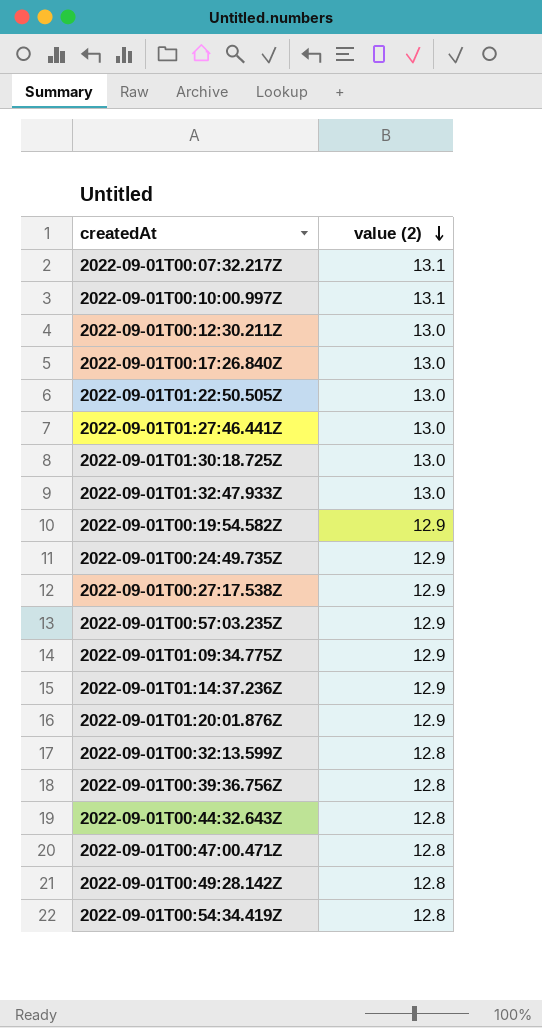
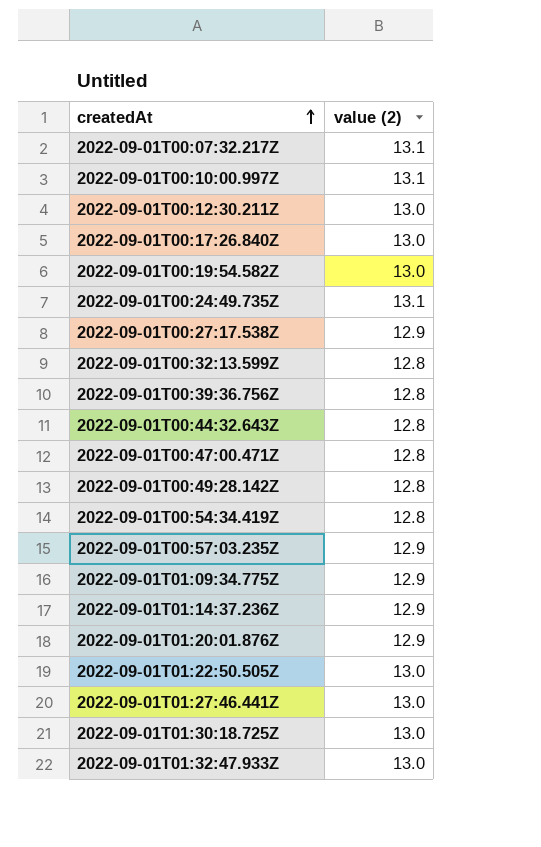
row order: value (2) descending -> createdAt ascending
2022-09-01T00:19:54.582Z | value (2): 12.9 -> 13.0
2022-09-01T00:24:49.735Z | value (2): 12.9 -> 13.1

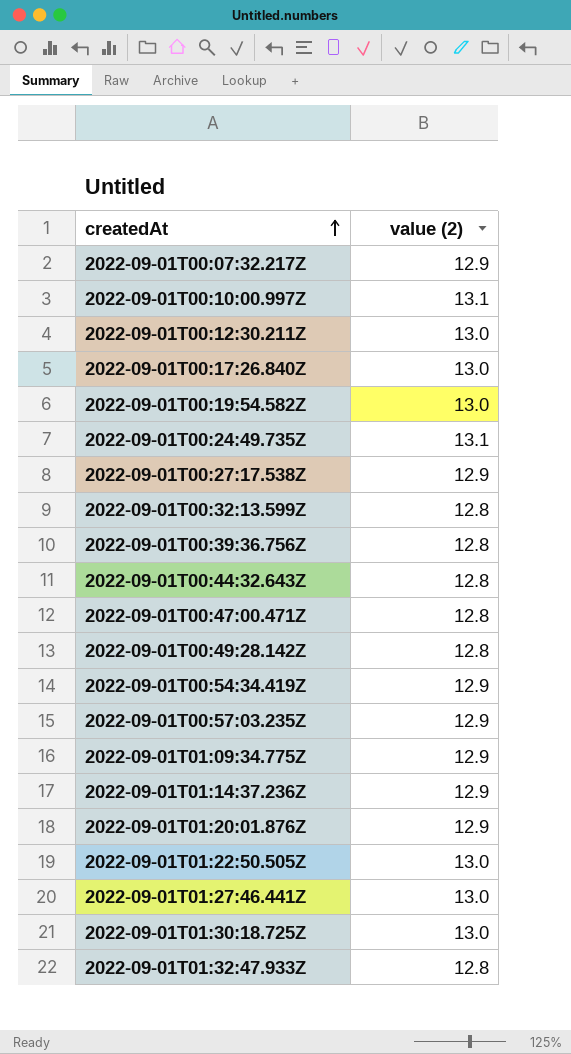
2022-09-01T00:07:32.217Z | value (2): 13.1 -> 12.9
2022-09-01T00:54:34.419Z | value (2): 12.8 -> 12.9
2022-09-01T01:32:47.933Z | value (2): 13.0 -> 12.8

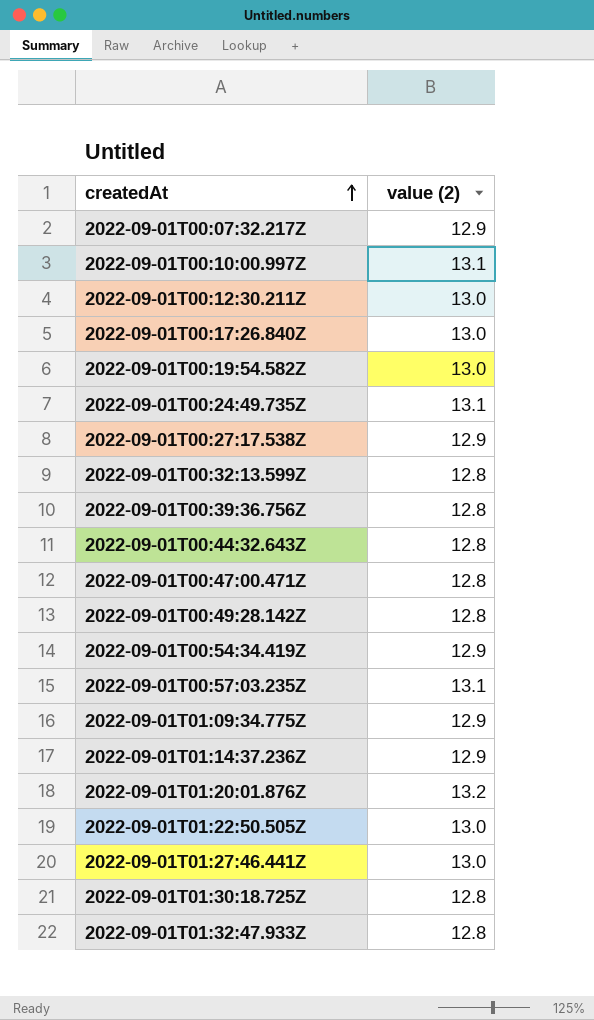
2022-09-01T00:57:03.235Z | value (2): 12.9 -> 13.1
2022-09-01T01:20:01.876Z | value (2): 12.9 -> 13.2
2022-09-01T01:30:18.725Z | value (2): 13.0 -> 12.8

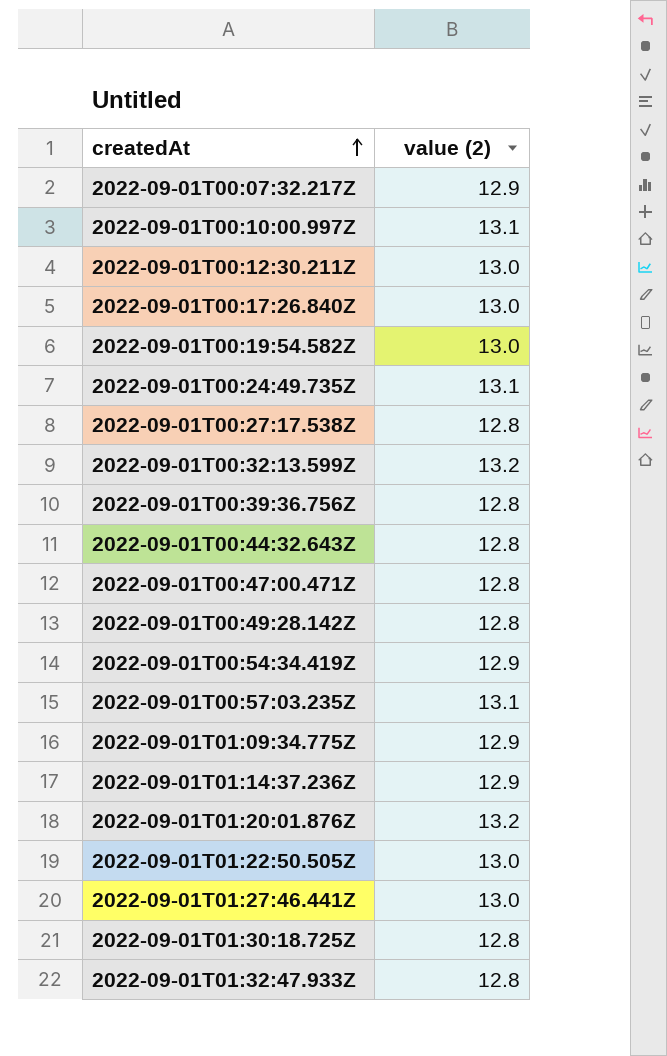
2022-09-01T00:27:17.538Z | value (2): 12.9 -> 12.8
2022-09-01T00:32:13.599Z | value (2): 12.8 -> 13.2

